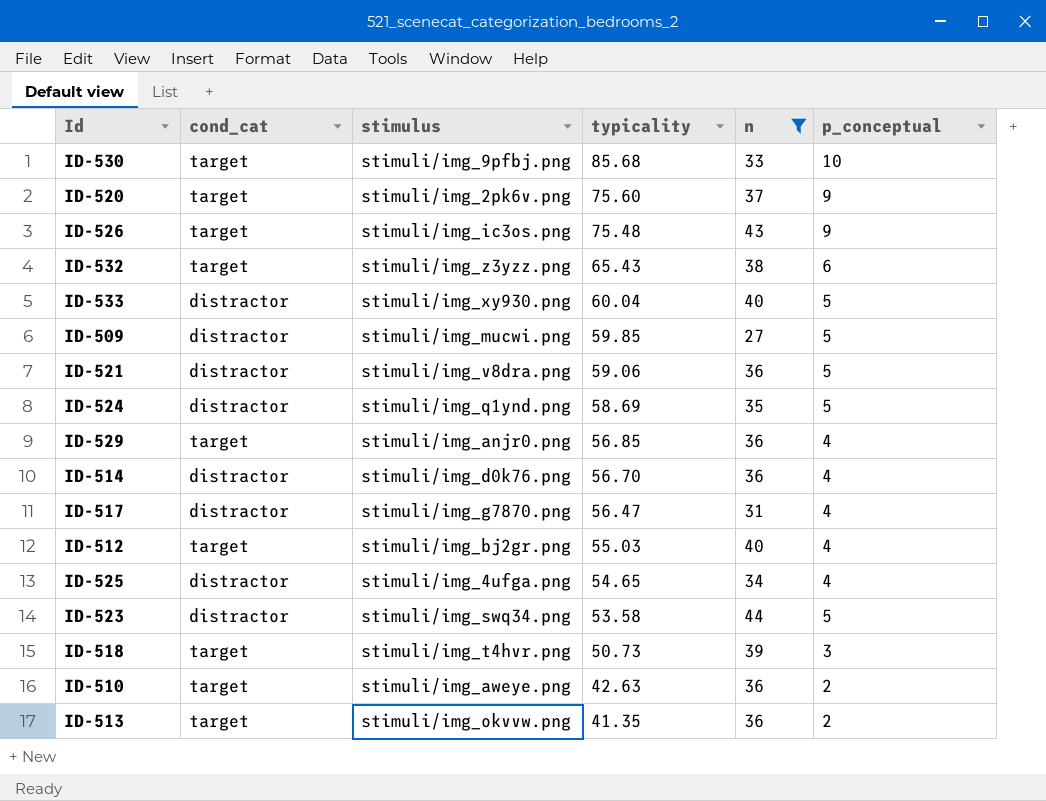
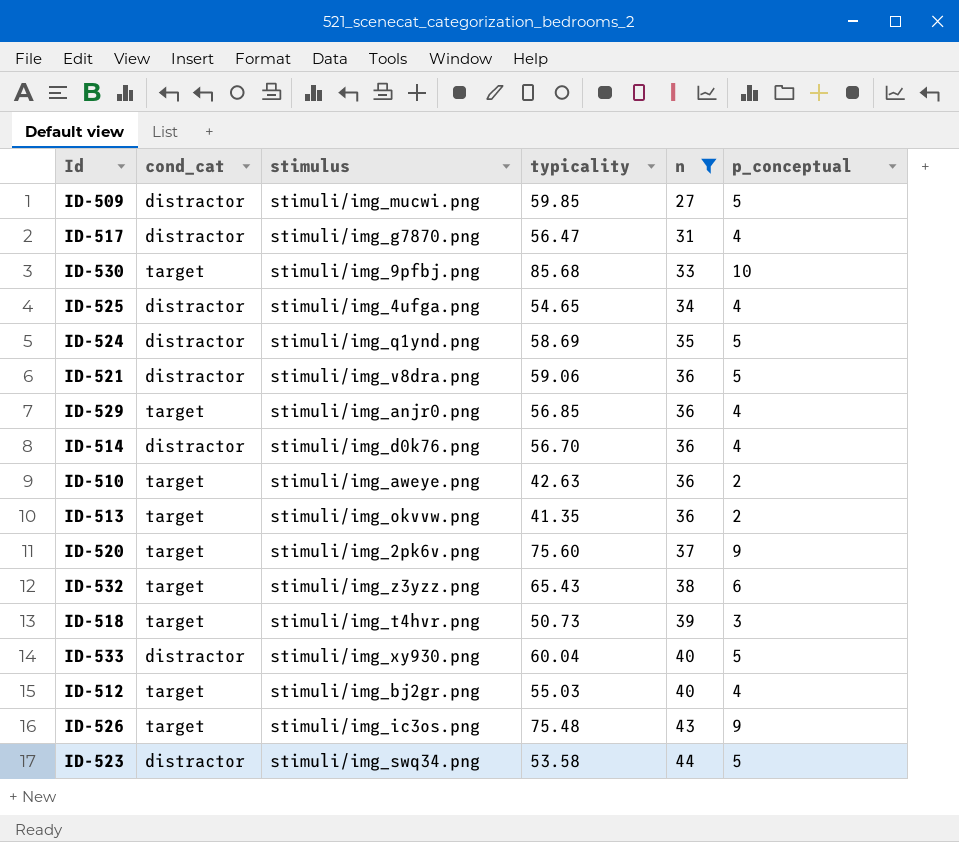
row order: typicality descending -> n ascending

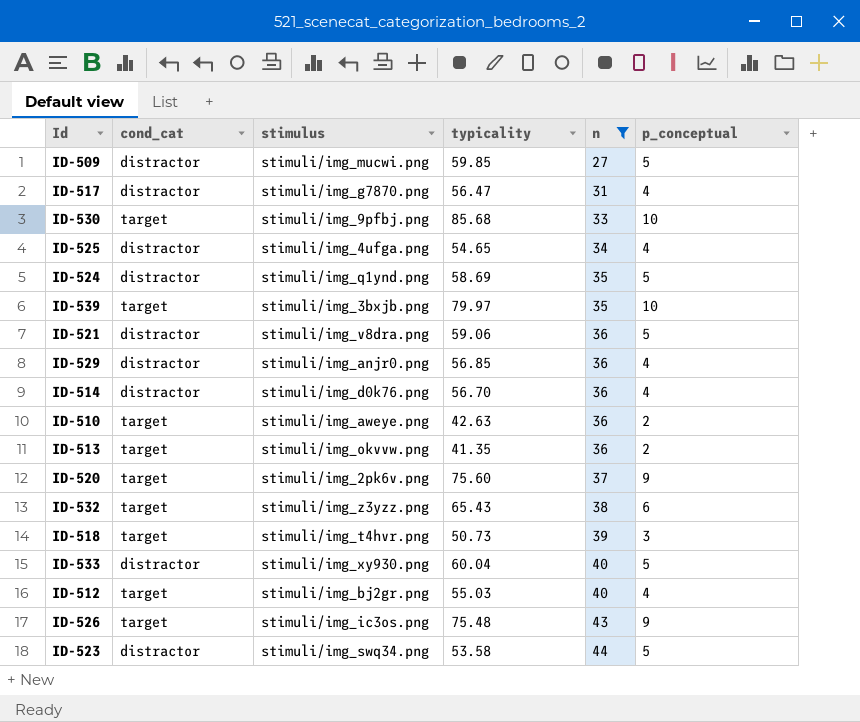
row ID-539: none -> target | stimuli/img_3bxjb.png | 79.97 | 35 | 10
ID-529 | cond_cat: target -> distractor

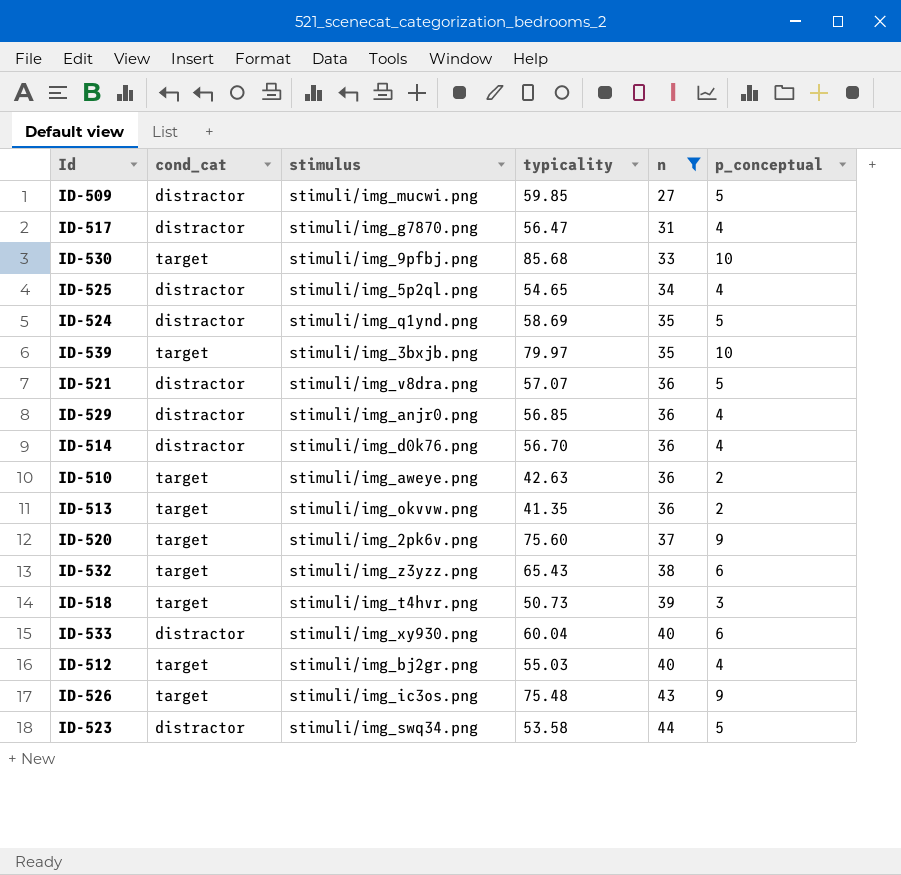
ID-525 | stimulus: stimuli/img_4ufga.png -> stimuli/img_5p2ql.png
ID-521 | typicality: 59.06 -> 57.07
ID-533 | p_conceptual: 5 -> 6

